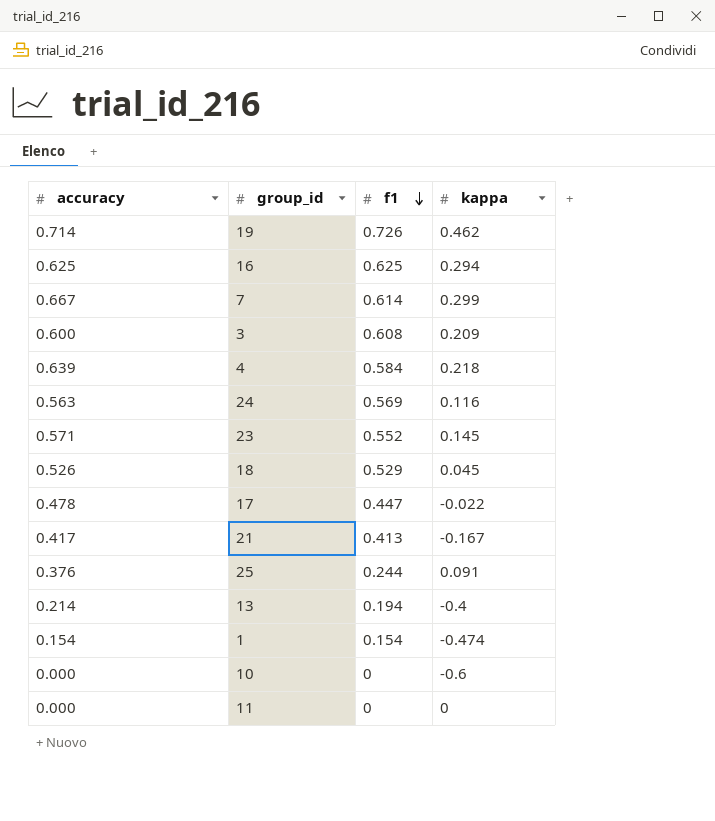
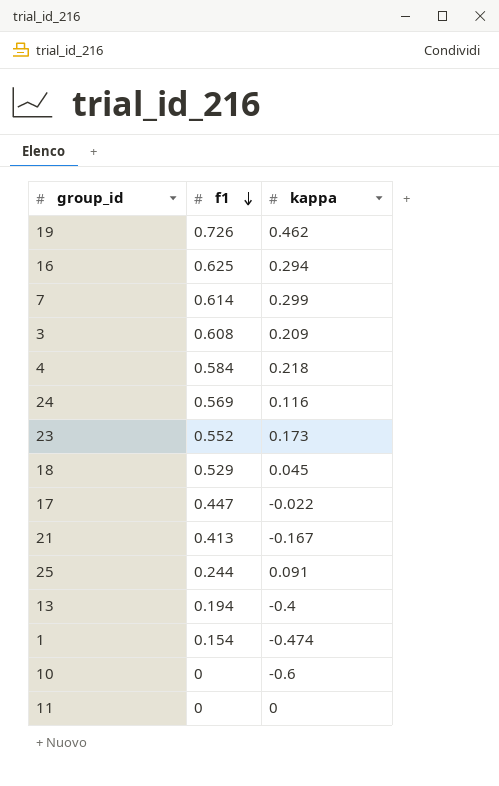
column accuracy | position: 1 -> none
23 | kappa: 0.145 -> 0.173

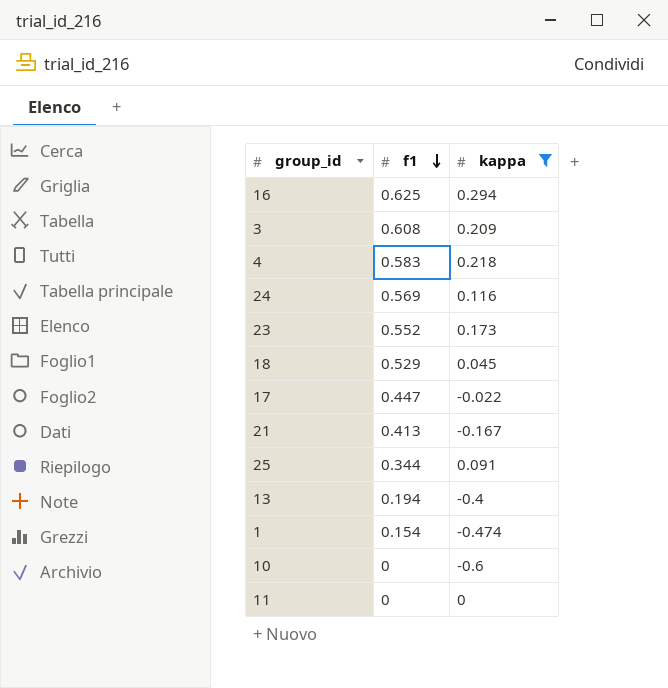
filter: none -> kappa <= 0.294
4 | f1: 0.584 -> 0.583
25 | f1: 0.244 -> 0.344

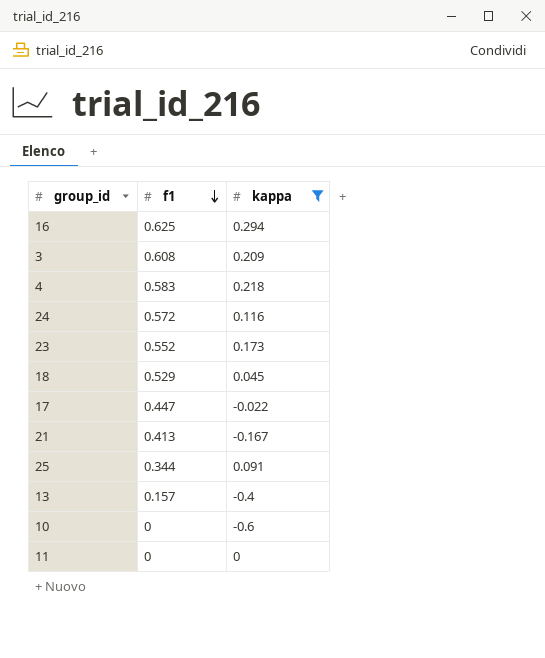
row 1: 0.154 | -0.474 -> none
24 | f1: 0.569 -> 0.572
13 | f1: 0.194 -> 0.157

